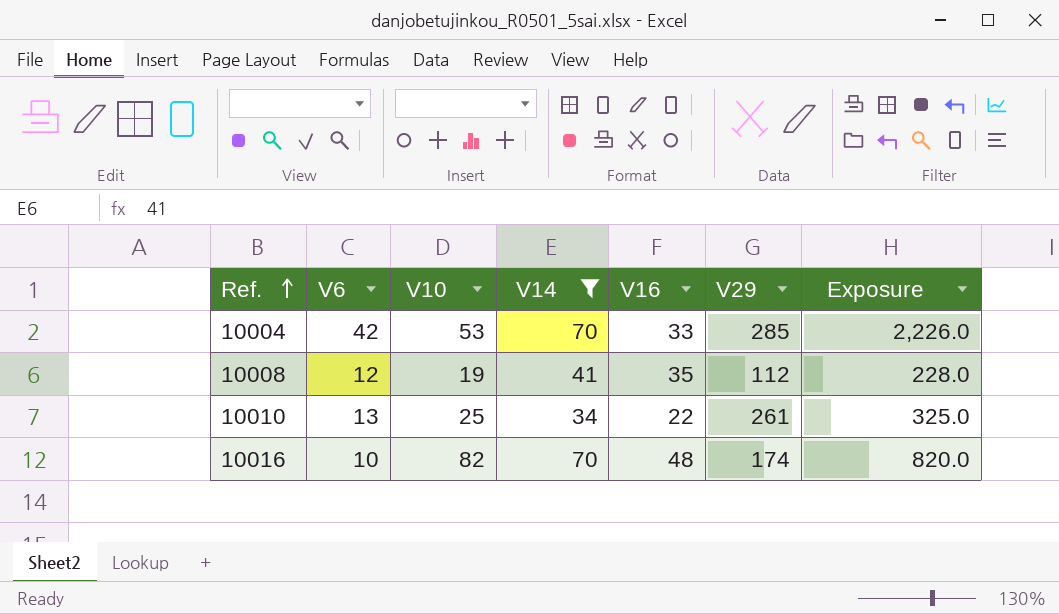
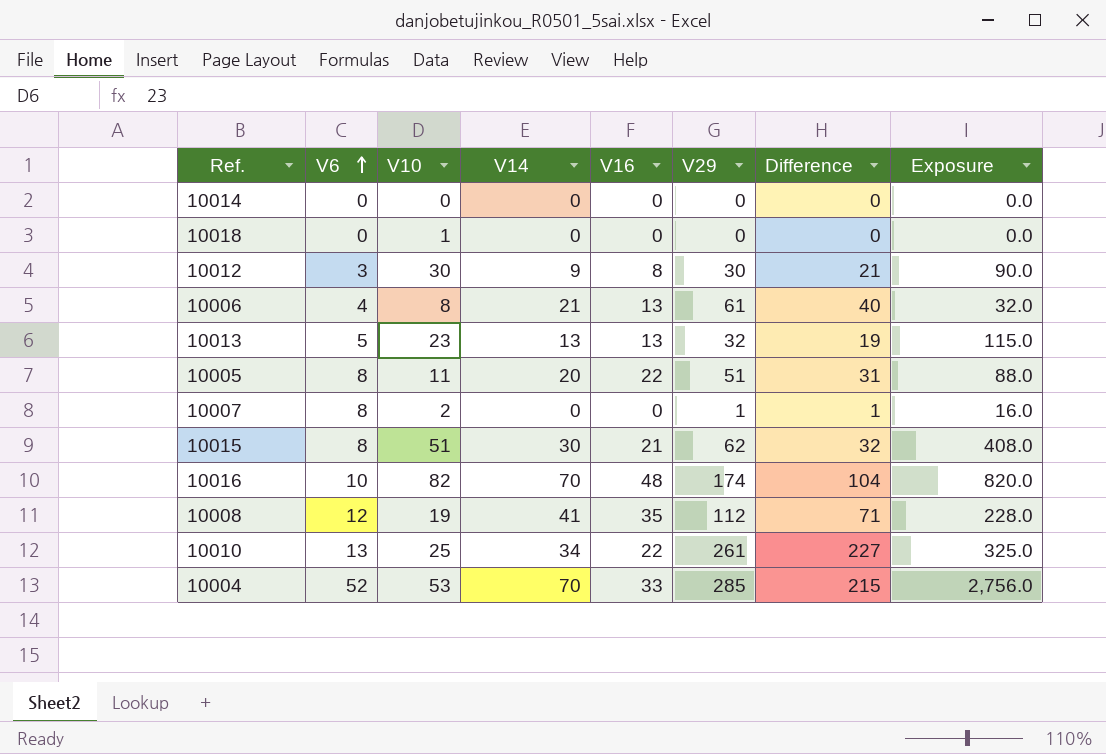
filter: V14 >= 34 -> none
row order: Ref. ascending -> V6 ascending
column Difference | formula: none -> [V29] - [V14]
10004 | V6: 42 -> 52
10004 | Exposure: 2,226.0 -> 2,756.0

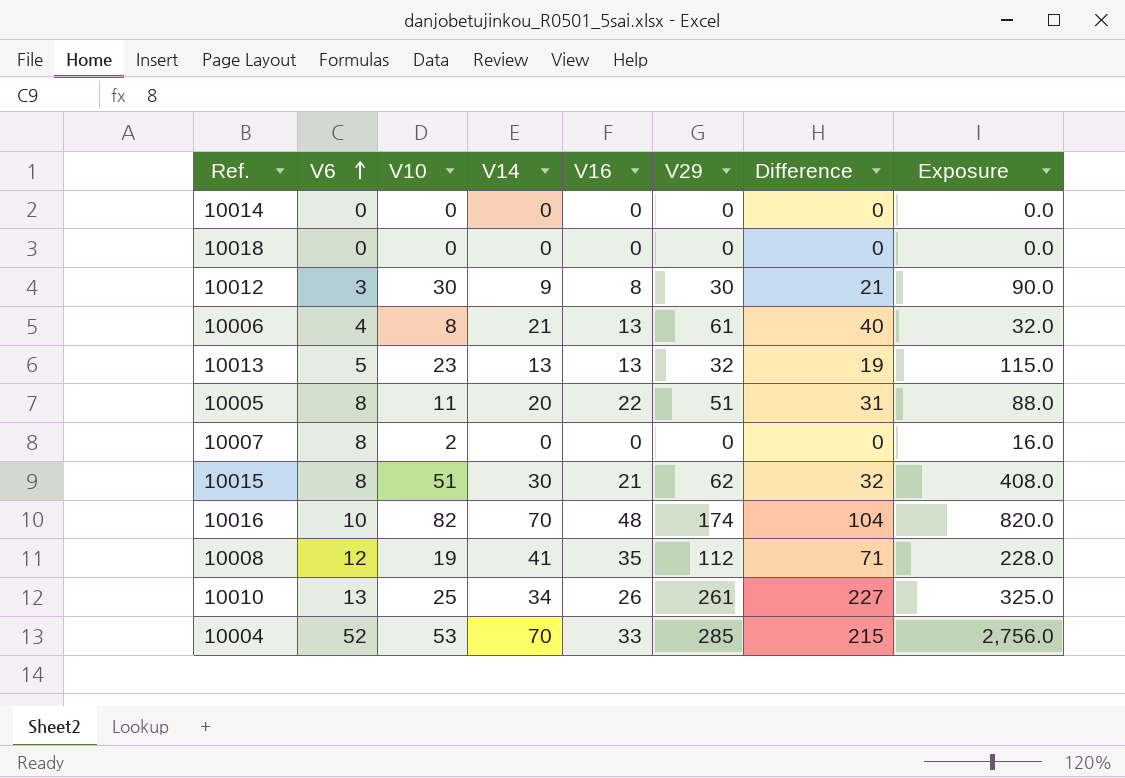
10018 | V10: 1 -> 0
10007 | V29: 1 -> 0
10007 | Difference: 1 -> 0
10010 | V16: 22 -> 26

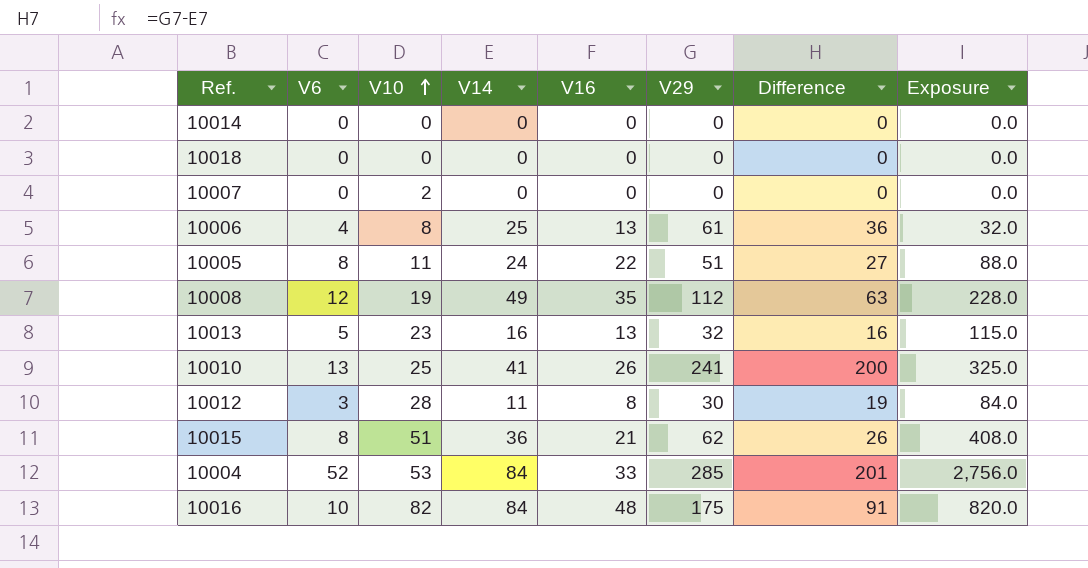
row order: V6 ascending -> V10 ascending
10007 | V6: 8 -> 0
10007 | Exposure: 16.0 -> 0.0
10006 | V14: 21 -> 25
10006 | Difference: 40 -> 36
10005 | V14: 20 -> 24
10005 | Difference: 31 -> 27
10008 | V14: 41 -> 49
10008 | Difference: 71 -> 63
10013 | V14: 13 -> 16
10013 | Difference: 19 -> 16
10010 | V14: 34 -> 41
10010 | V29: 261 -> 241
10010 | Difference: 227 -> 200
10012 | V10: 30 -> 28
10012 | V14: 9 -> 11
10012 | Difference: 21 -> 19
10012 | Exposure: 90.0 -> 84.0
10015 | V14: 30 -> 36
10015 | Difference: 32 -> 26
10004 | V14: 70 -> 84
10004 | Difference: 215 -> 201
10016 | V14: 70 -> 84
10016 | V29: 174 -> 175
10016 | Difference: 104 -> 91

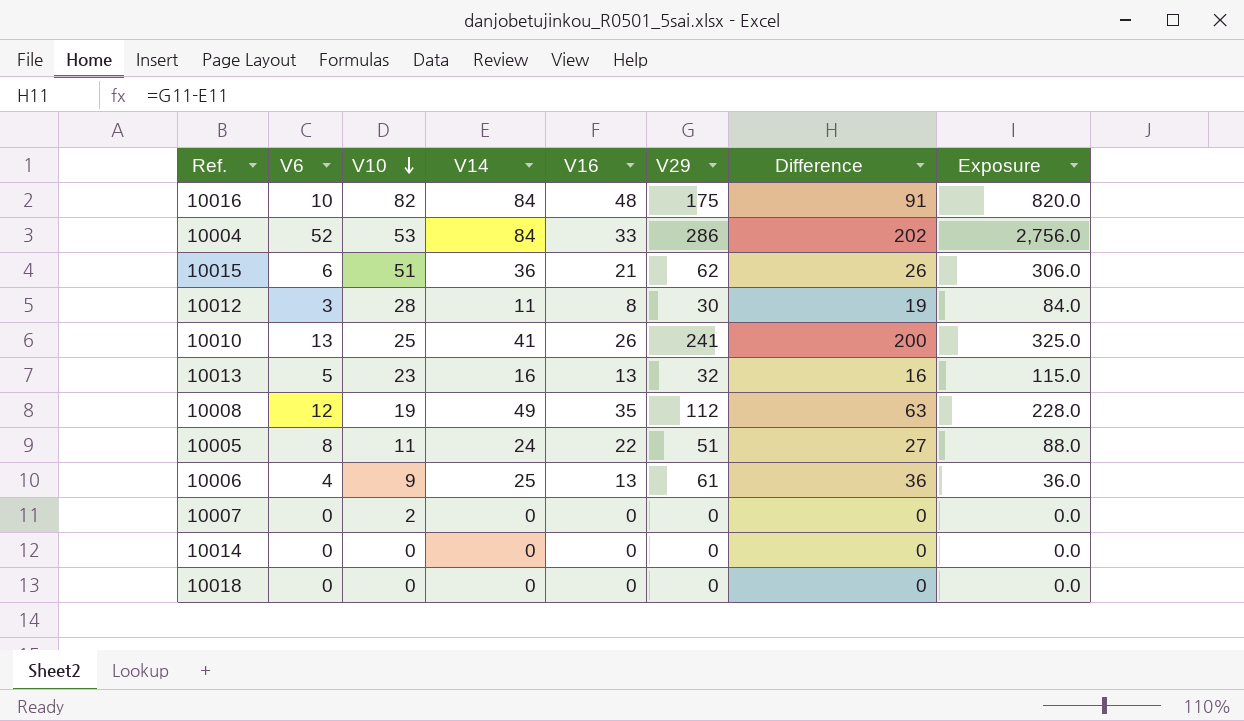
row order: V10 ascending -> V10 descending
10004 | V29: 285 -> 286
10004 | Difference: 201 -> 202
10015 | V6: 8 -> 6
10015 | Exposure: 408.0 -> 306.0
10006 | V10: 8 -> 9
10006 | Exposure: 32.0 -> 36.0

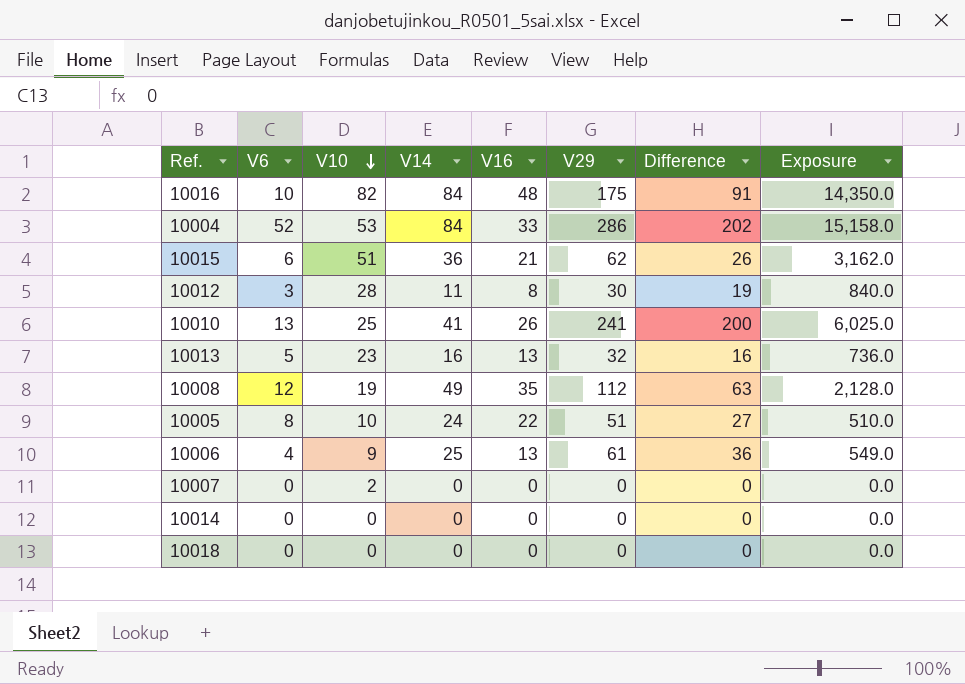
column Exposure | formula: [V6] * [V10] -> [V10] * [V29]
10005 | V10: 11 -> 10

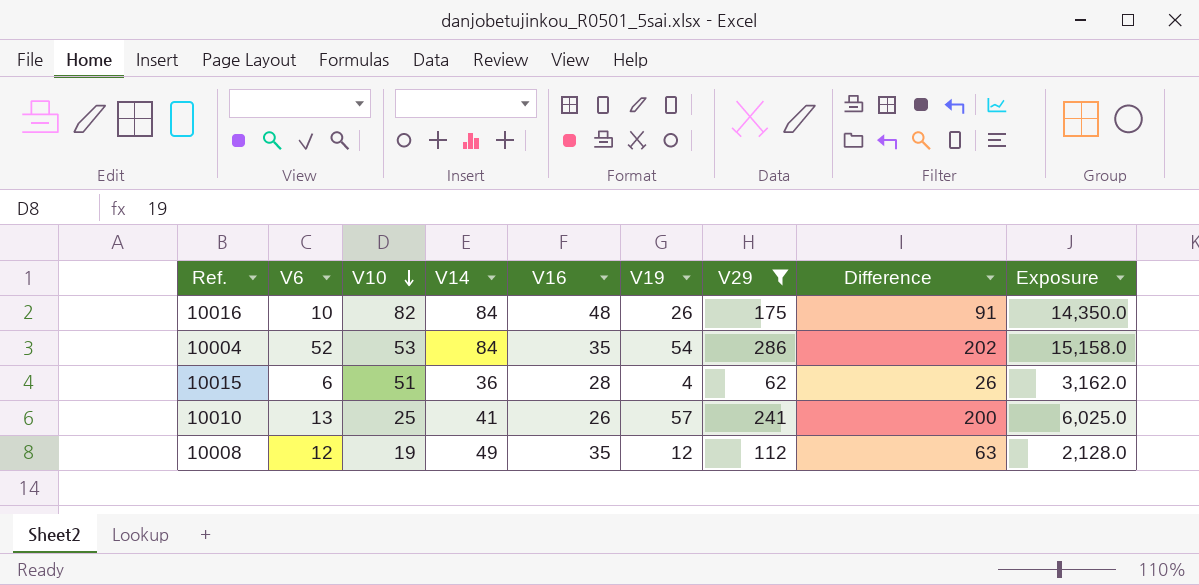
filter: none -> V29 >= 62
column V19 | position: none -> 6
10004 | V16: 33 -> 35
10015 | V16: 21 -> 28

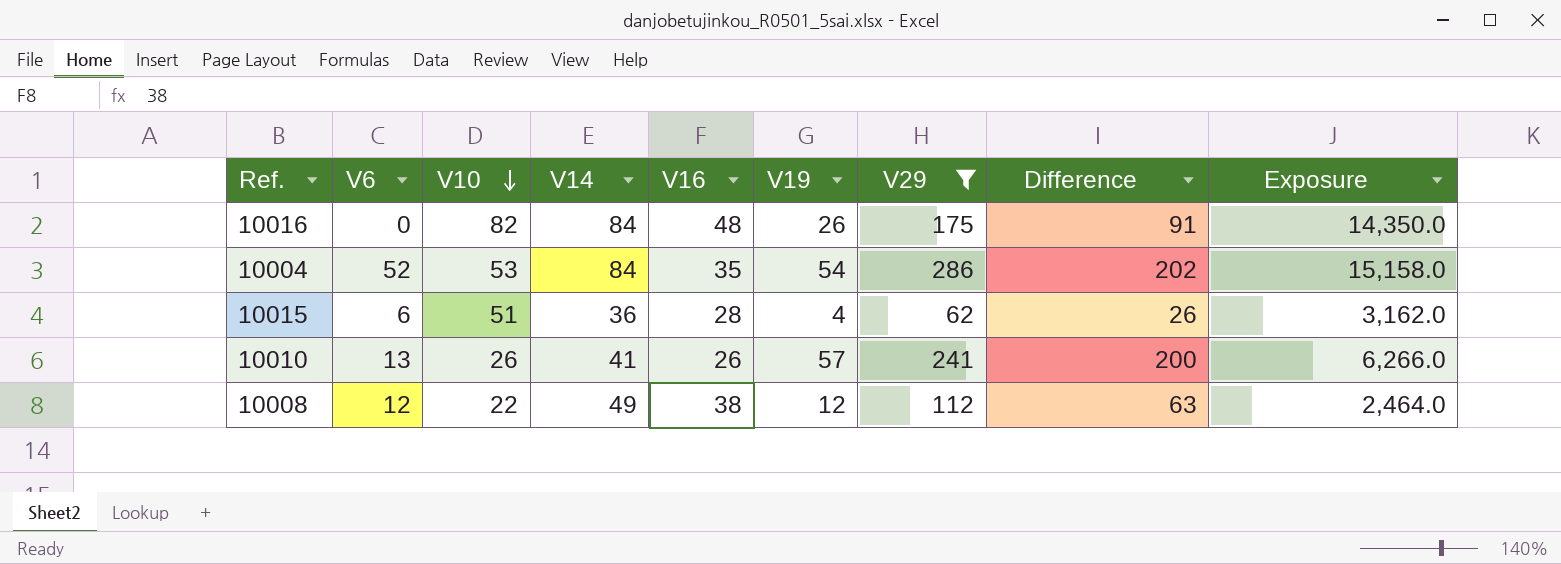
10016 | V6: 10 -> 0
10010 | V10: 25 -> 26
10010 | Exposure: 6,025.0 -> 6,266.0
10008 | V10: 19 -> 22
10008 | V16: 35 -> 38
10008 | Exposure: 2,128.0 -> 2,464.0

